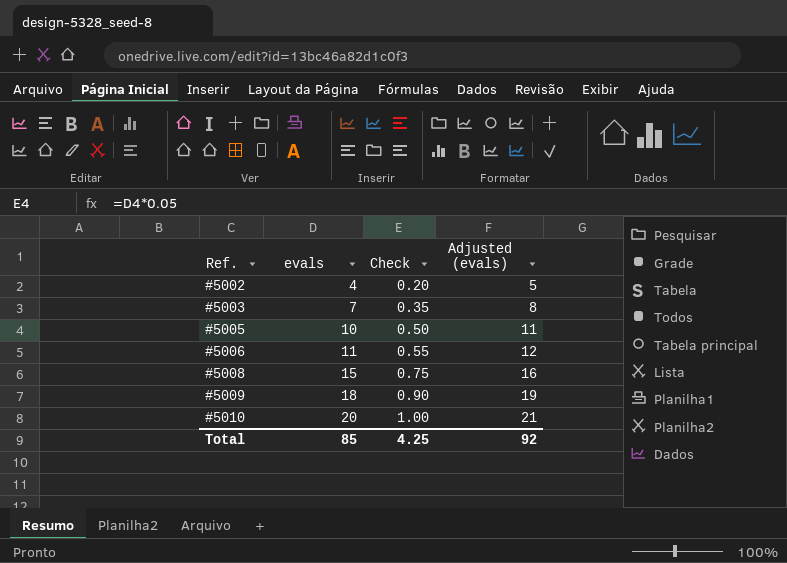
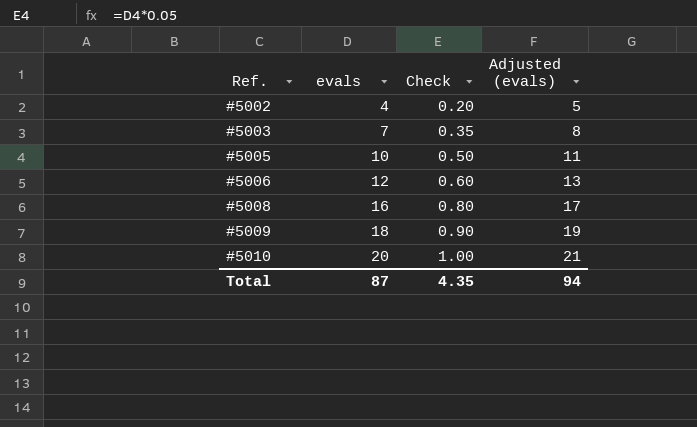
#5006 | evals: 11 -> 12
#5006 | Check: 0.55 -> 0.60
#5006 | Adjusted (evals): 12 -> 13
#5008 | evals: 15 -> 16
#5008 | Check: 0.75 -> 0.80
#5008 | Adjusted (evals): 16 -> 17
Total | evals: 85 -> 87
Total | Check: 4.25 -> 4.35
Total | Adjusted (evals): 92 -> 94

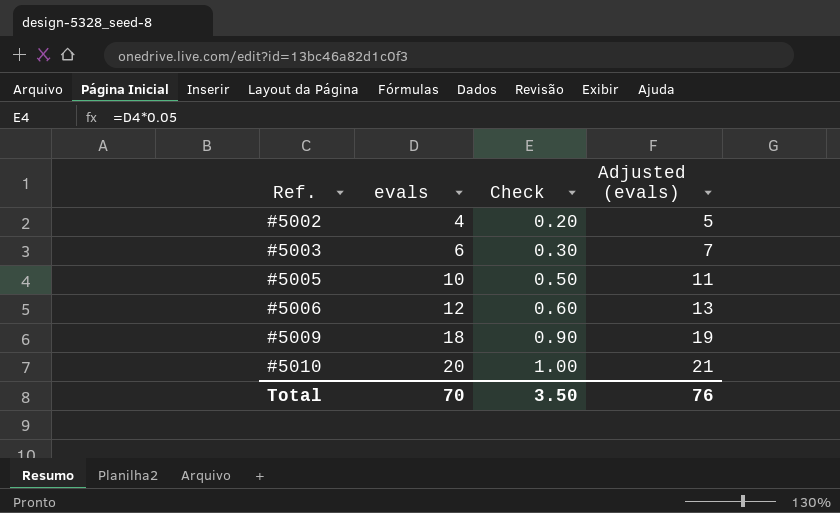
row #5008: 16 | 0.80 | 17 -> none
#5003 | evals: 7 -> 6
#5003 | Check: 0.35 -> 0.30
#5003 | Adjusted (evals): 8 -> 7
Total | evals: 87 -> 70
Total | Check: 4.35 -> 3.50
Total | Adjusted (evals): 94 -> 76

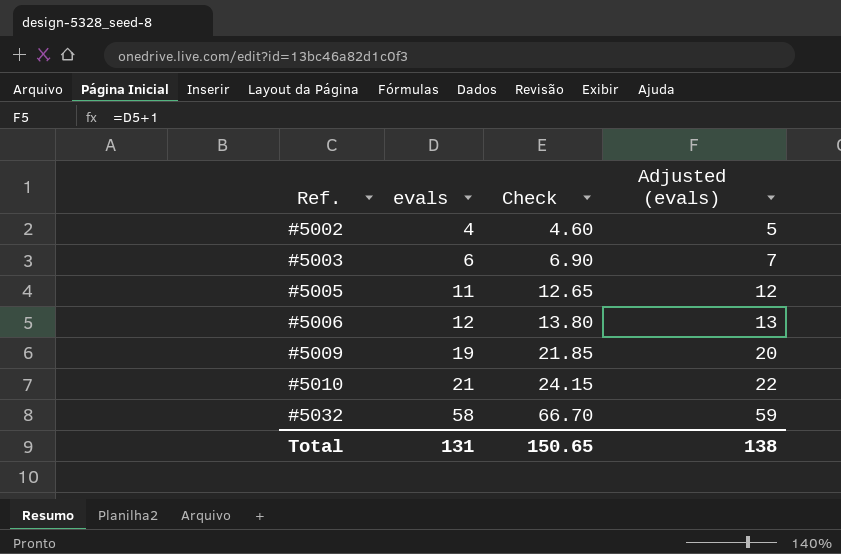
column Check | formula: [evals] * 0.05 -> [evals] * 1.15
#5005 | evals: 10 -> 11
#5005 | Adjusted (evals): 11 -> 12
#5009 | evals: 18 -> 19
#5009 | Adjusted (evals): 19 -> 20
#5010 | evals: 20 -> 21
#5010 | Adjusted (evals): 21 -> 22
row #5032: none -> 58 | 66.70 | 59
Total | evals: 70 -> 131
Total | Check: 3.50 -> 150.65
Total | Adjusted (evals): 76 -> 138

